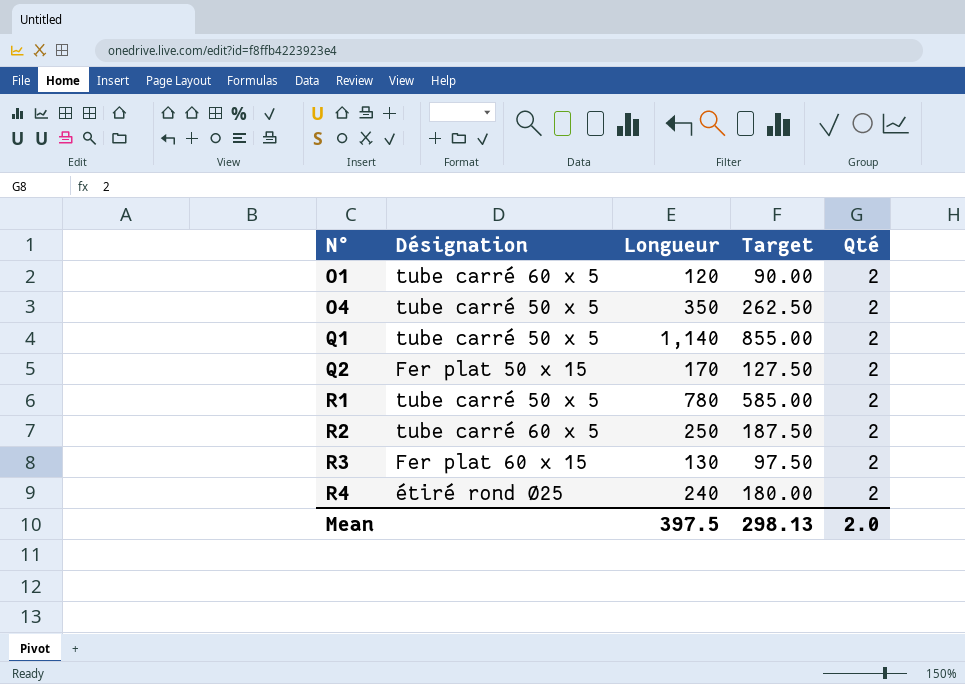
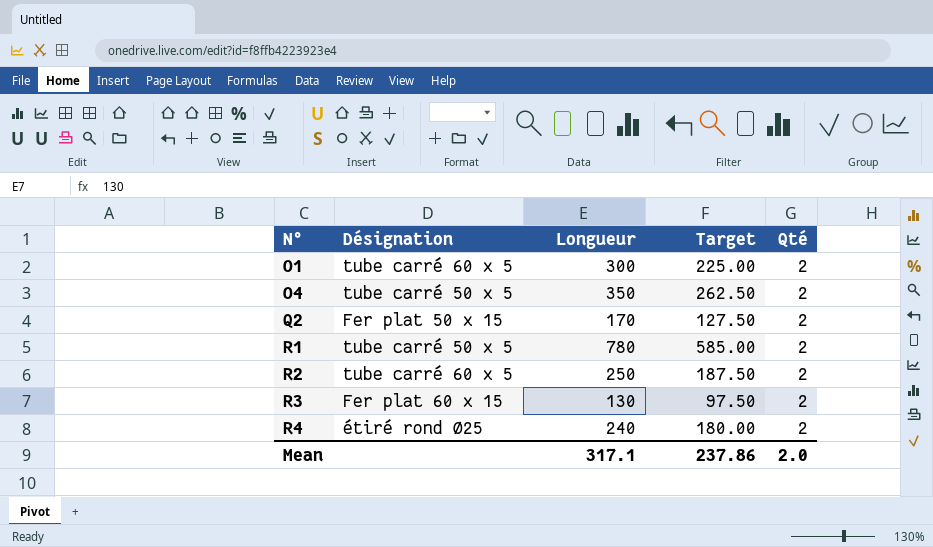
row Q1: tube carré 50 x 5 | 1,140 | 855.00 | 2 -> none
O1 | Longueur: 120 -> 300
O1 | Target: 90.00 -> 225.00
Mean | Longueur: 397.5 -> 317.1
Mean | Target: 298.13 -> 237.86

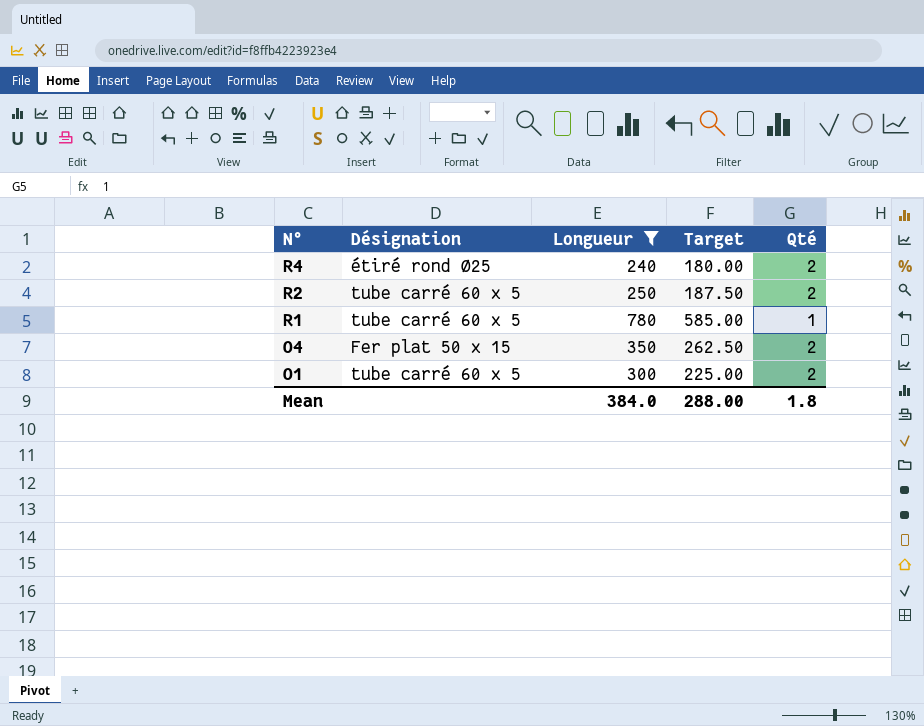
filter: none -> Longueur >= 240
row order: N° ascending -> N° descending
R1 | Désignation: tube carré 50 x 5 -> tube carré 60 x 5
R1 | Qté: 2 -> 1
O4 | Désignation: tube carré 50 x 5 -> Fer plat 50 x 15
Mean | Longueur: 317.1 -> 384.0
Mean | Target: 237.86 -> 288.00
Mean | Qté: 2.0 -> 1.8

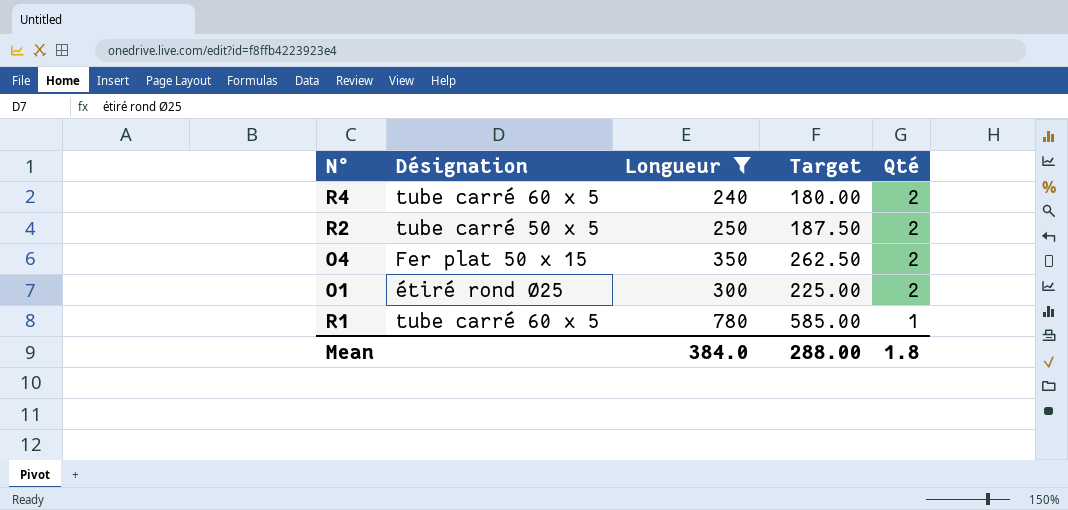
row order: N° descending -> Qté descending
R4 | Désignation: étiré rond Ø25 -> tube carré 60 x 5
R2 | Désignation: tube carré 60 x 5 -> tube carré 50 x 5
O1 | Désignation: tube carré 60 x 5 -> étiré rond Ø25

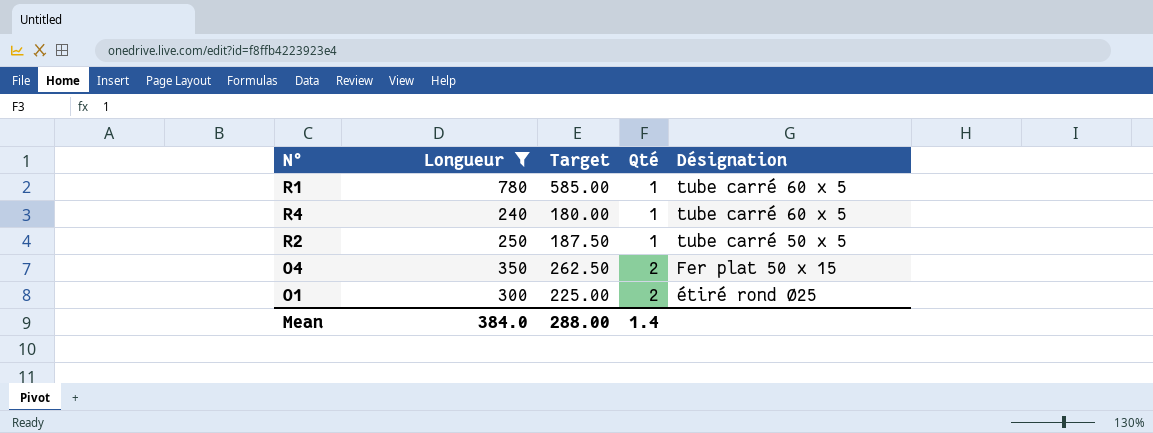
row order: Qté descending -> Qté ascending
column Désignation | position: 2 -> 5
R4 | Qté: 2 -> 1
R2 | Qté: 2 -> 1
Mean | Qté: 1.8 -> 1.4

